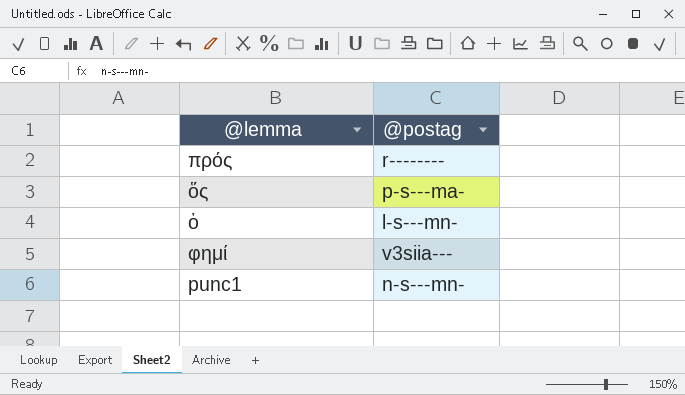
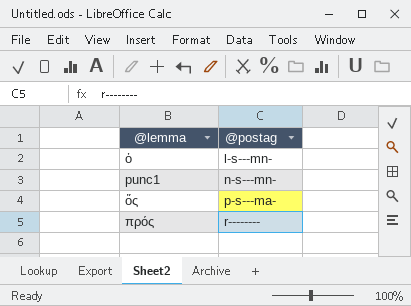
row order: none -> @postag ascending
row φημί: v3siia--- -> none

